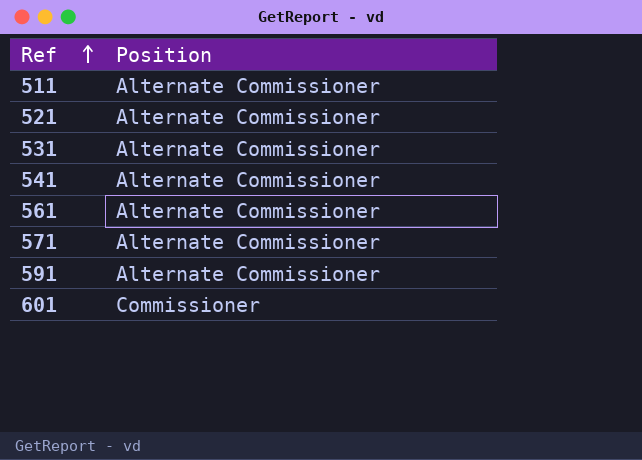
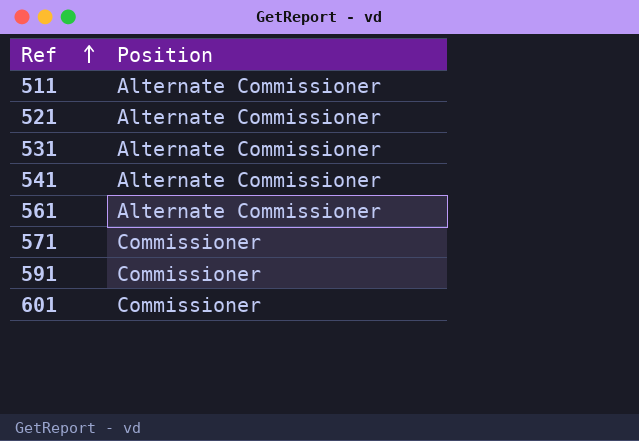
571 | Position: Alternate Commissioner -> Commissioner
591 | Position: Alternate Commissioner -> Commissioner

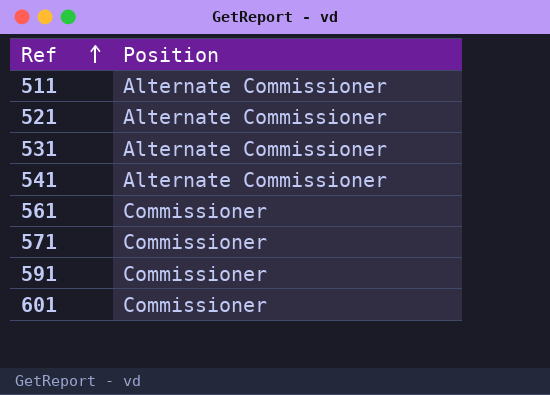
561 | Position: Alternate Commissioner -> Commissioner

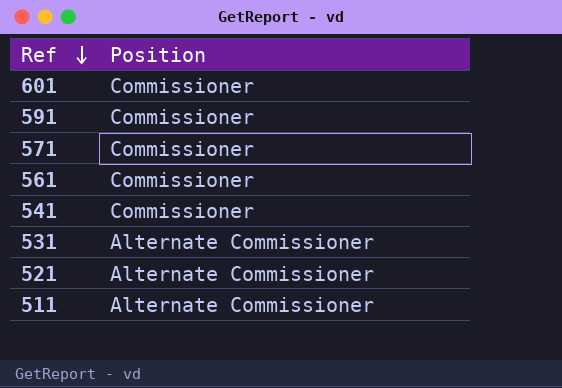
row order: Ref ascending -> Ref descending
541 | Position: Alternate Commissioner -> Commissioner

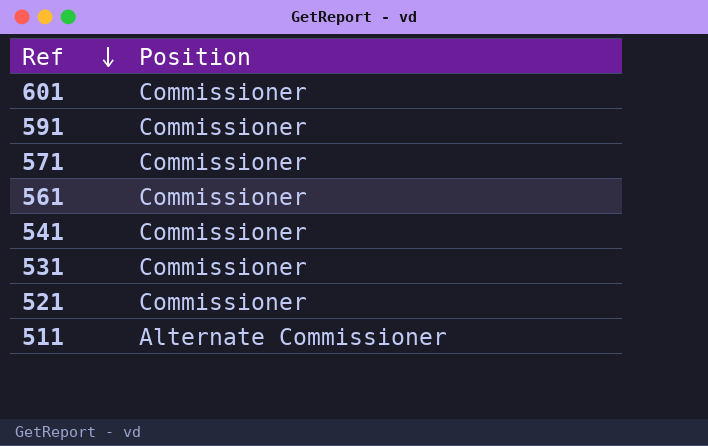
531 | Position: Alternate Commissioner -> Commissioner
521 | Position: Alternate Commissioner -> Commissioner

